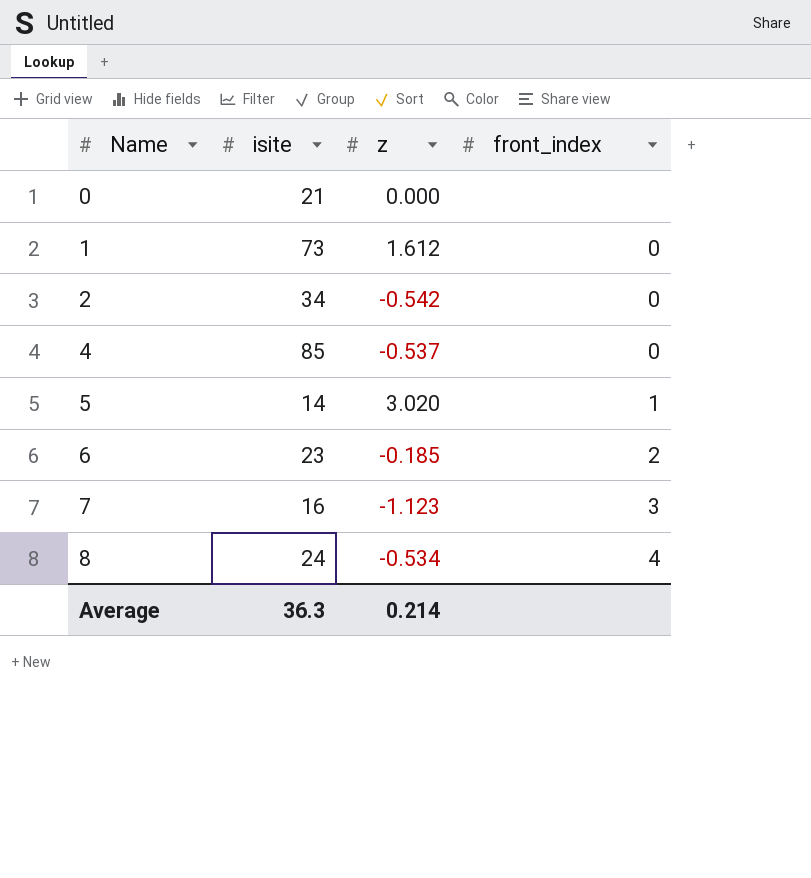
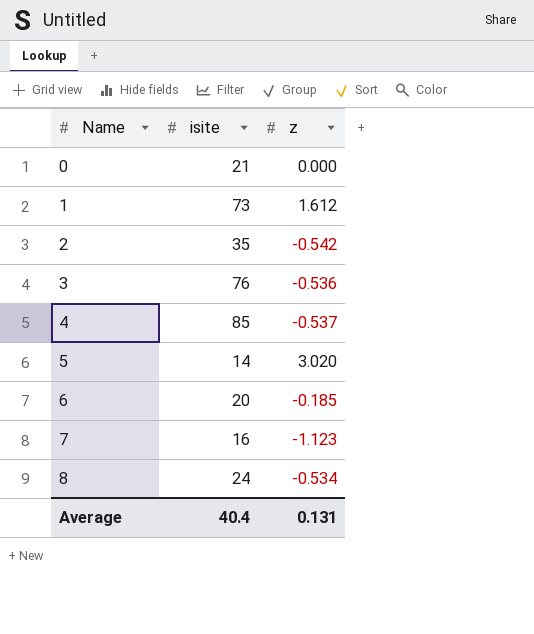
column front_index | position: 4 -> none
2 | isite: 34 -> 35
row 3: none -> 76 | -0.536
6 | isite: 23 -> 20
Average | isite: 36.3 -> 40.4
Average | z: 0.214 -> 0.131

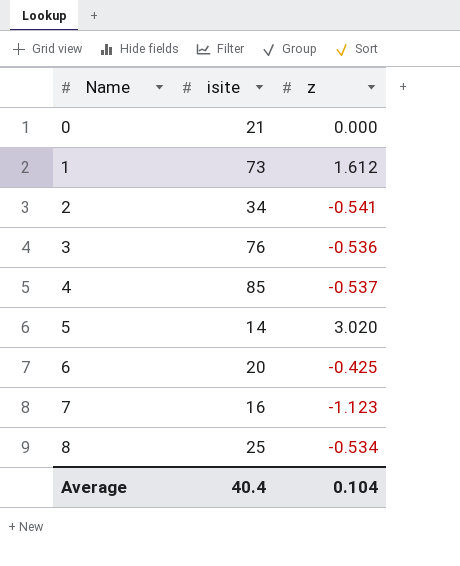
2 | isite: 35 -> 34
2 | z: -0.542 -> -0.541
6 | z: -0.185 -> -0.425
8 | isite: 24 -> 25
Average | z: 0.131 -> 0.104

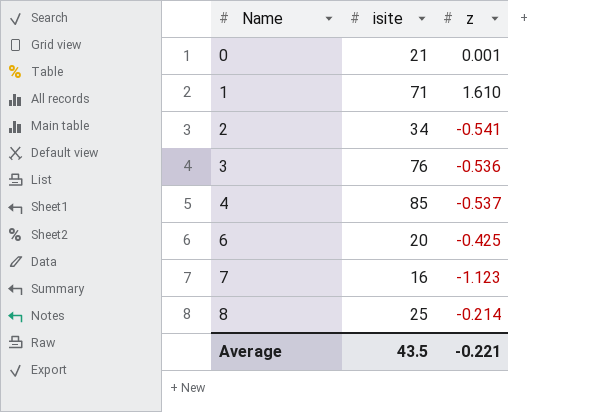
row 5: 14 | 3.020 -> none
0 | z: 0.000 -> 0.001
1 | isite: 73 -> 71
1 | z: 1.612 -> 1.610
8 | z: -0.534 -> -0.214
Average | isite: 40.4 -> 43.5
Average | z: 0.104 -> -0.221

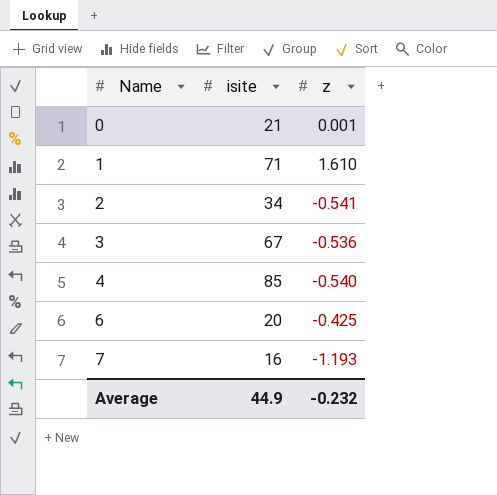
row 8: 25 | -0.214 -> none
3 | isite: 76 -> 67
4 | z: -0.537 -> -0.540
7 | z: -1.123 -> -1.193
Average | isite: 43.5 -> 44.9
Average | z: -0.221 -> -0.232

